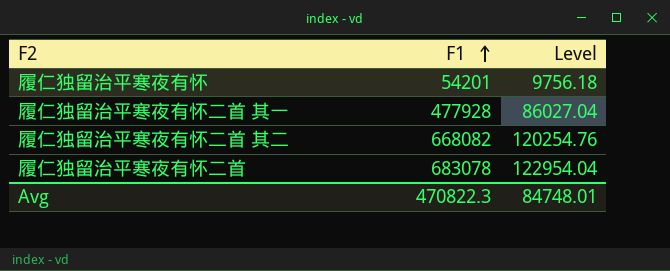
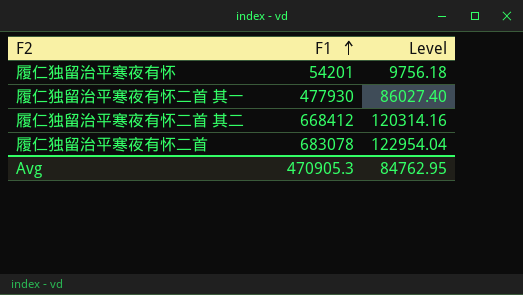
履仁独留治平寒夜有怀二首 其一 | F1: 477928 -> 477930
履仁独留治平寒夜有怀二首 其一 | Level: 86027.04 -> 86027.40
履仁独留治平寒夜有怀二首 其二 | F1: 668082 -> 668412
履仁独留治平寒夜有怀二首 其二 | Level: 120254.76 -> 120314.16
Avg | F1: 470822.3 -> 470905.3
Avg | Level: 84748.01 -> 84762.95

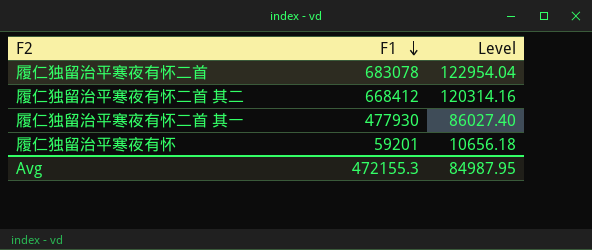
row order: F1 ascending -> F1 descending
履仁独留治平寒夜有怀 | F1: 54201 -> 59201
履仁独留治平寒夜有怀 | Level: 9756.18 -> 10656.18
Avg | F1: 470905.3 -> 472155.3
Avg | Level: 84762.95 -> 84987.95

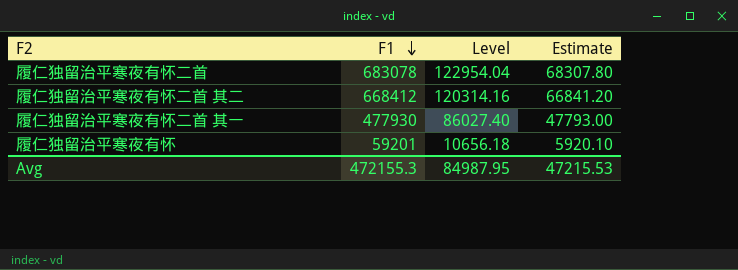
column Estimate | formula: none -> [F1] * 0.1

